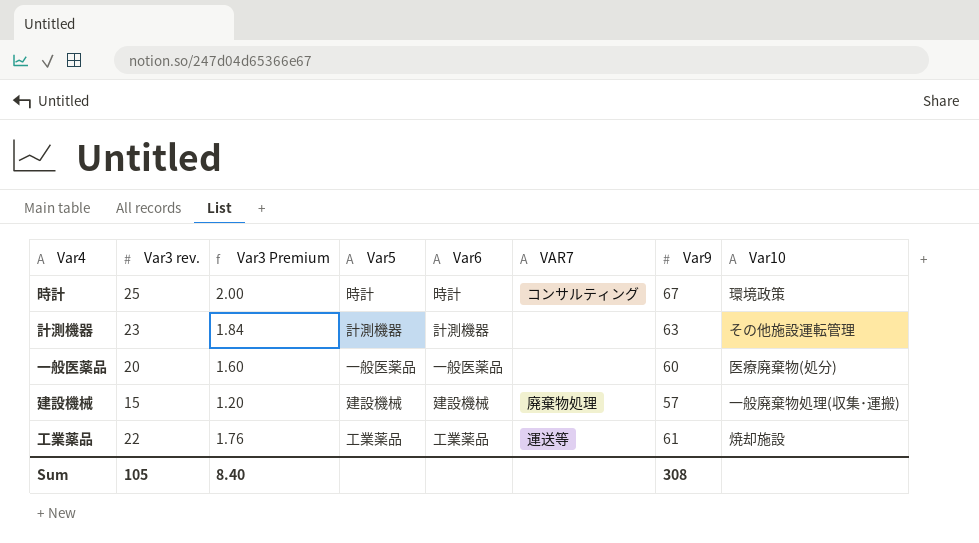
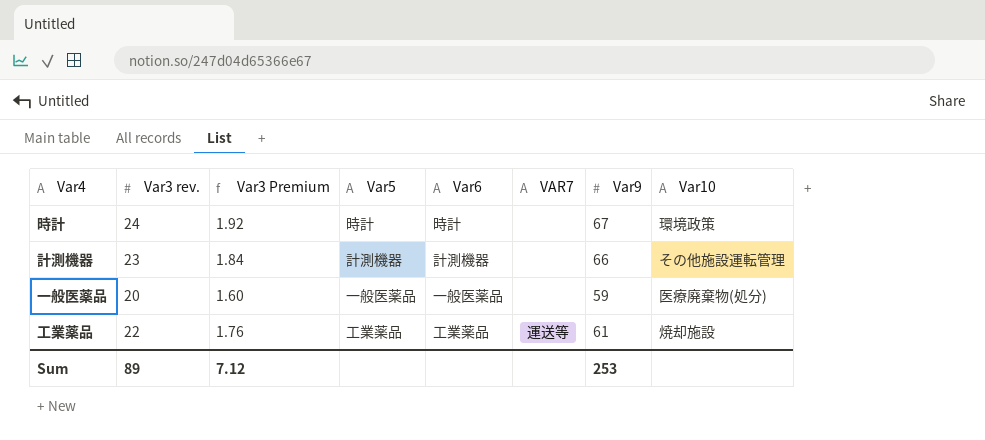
row 建設機械: 15 | 1.20 | 建設機械 | 建設機械 | 廃棄物処理 | 57 | 一般廃棄物処理(収集･運搬) -> none
時計 | Var3 rev.: 25 -> 24
時計 | Var3 Premium: 2.00 -> 1.92
時計 | VAR7: コンサルティング -> none
計測機器 | Var9: 63 -> 66
一般医薬品 | Var9: 60 -> 59
Sum | Var3 rev.: 105 -> 89
Sum | Var3 Premium: 8.40 -> 7.12
Sum | Var9: 308 -> 253

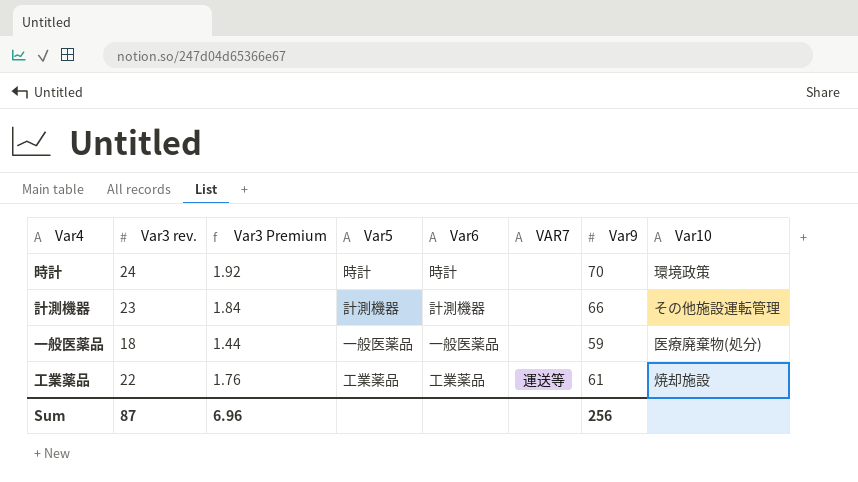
時計 | Var9: 67 -> 70
一般医薬品 | Var3 rev.: 20 -> 18
一般医薬品 | Var3 Premium: 1.60 -> 1.44
Sum | Var3 rev.: 89 -> 87
Sum | Var3 Premium: 7.12 -> 6.96
Sum | Var9: 253 -> 256

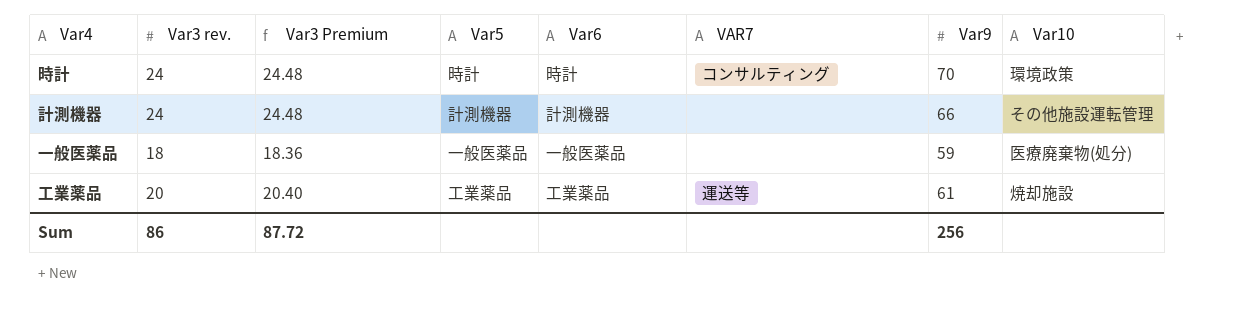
column Var3 Premium | formula: [Var3 rev.] * 0.08 -> [Var3 rev.] * 1.02
時計 | VAR7: none -> コンサルティング
計測機器 | Var3 rev.: 23 -> 24
工業薬品 | Var3 rev.: 22 -> 20
Sum | Var3 rev.: 87 -> 86
Sum | Var3 Premium: 6.96 -> 87.72

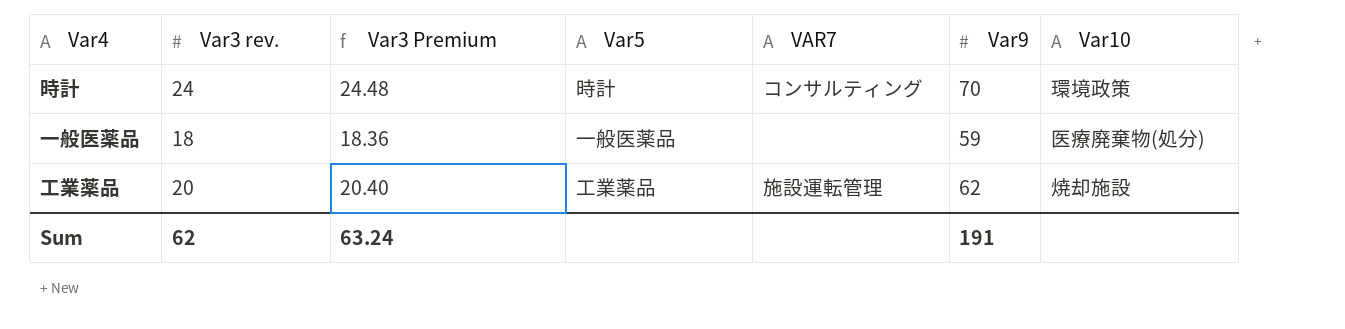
column Var6 | position: 5 -> none
row 計測機器: 24 | 24.48 | 計測機器 | 計測機器 | none | 66 | その他施設運転管理 -> none
工業薬品 | VAR7: 運送等 -> 施設運転管理
工業薬品 | Var9: 61 -> 62
Sum | Var3 rev.: 86 -> 62
Sum | Var3 Premium: 87.72 -> 63.24
Sum | Var9: 256 -> 191

